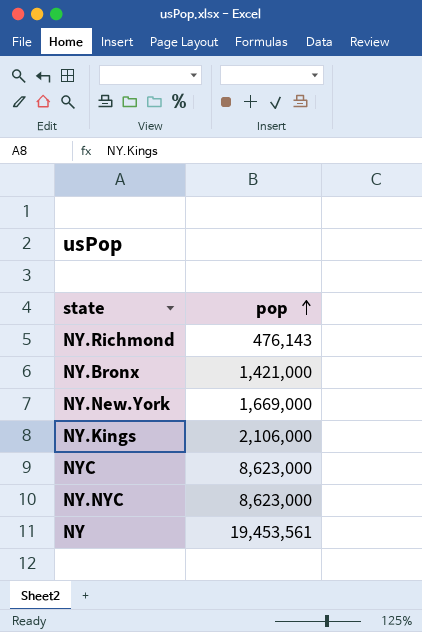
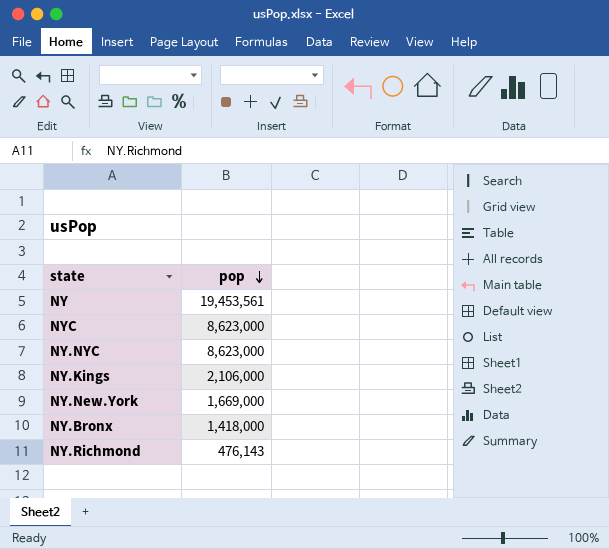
row order: pop ascending -> pop descending
NY.Bronx | pop: 1,421,000 -> 1,418,000

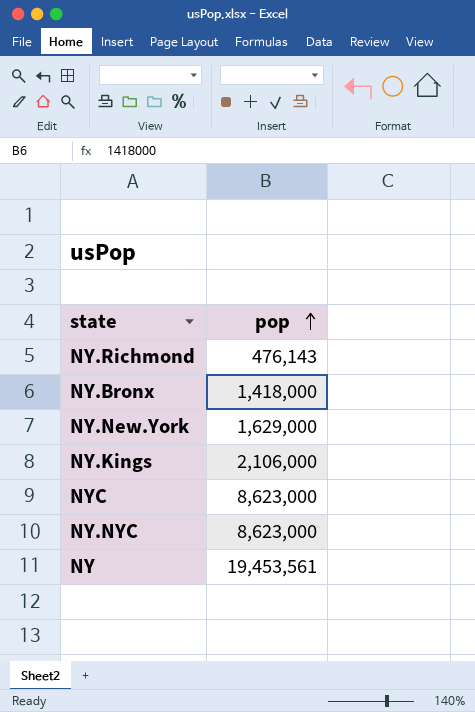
row order: pop descending -> pop ascending
NY.New.York | pop: 1,669,000 -> 1,629,000

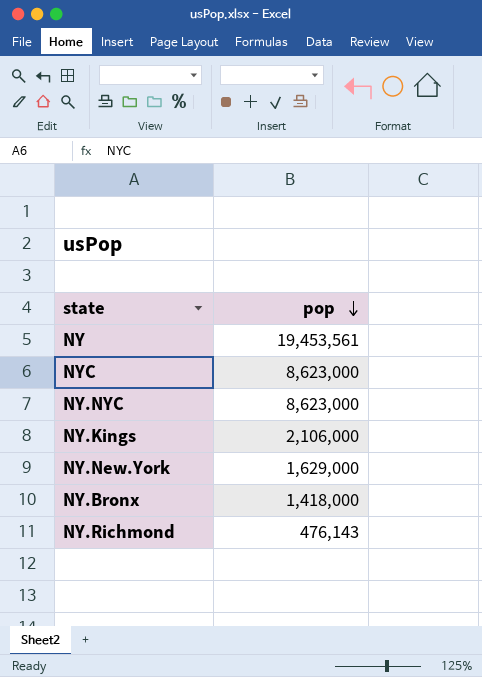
row order: pop ascending -> pop descending

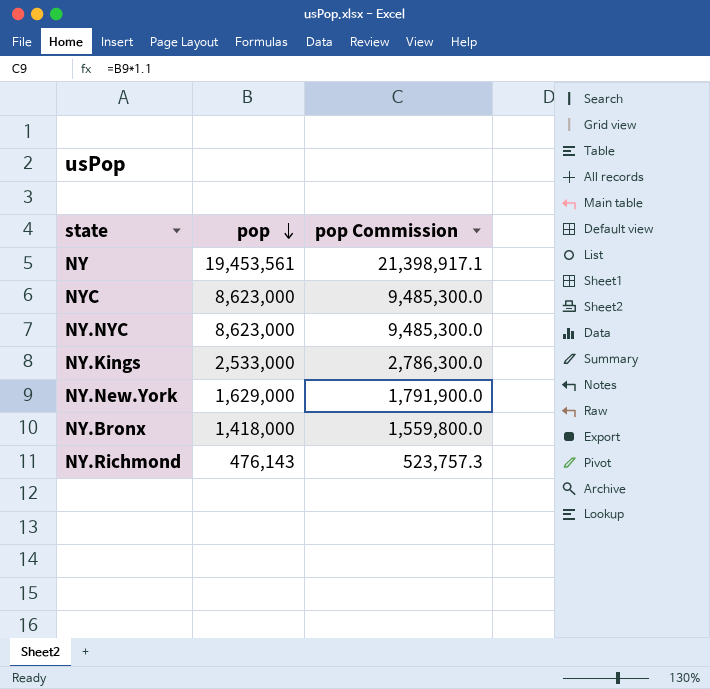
column pop Commission | formula: none -> [pop] * 1.1
NY.Kings | pop: 2,106,000 -> 2,533,000

